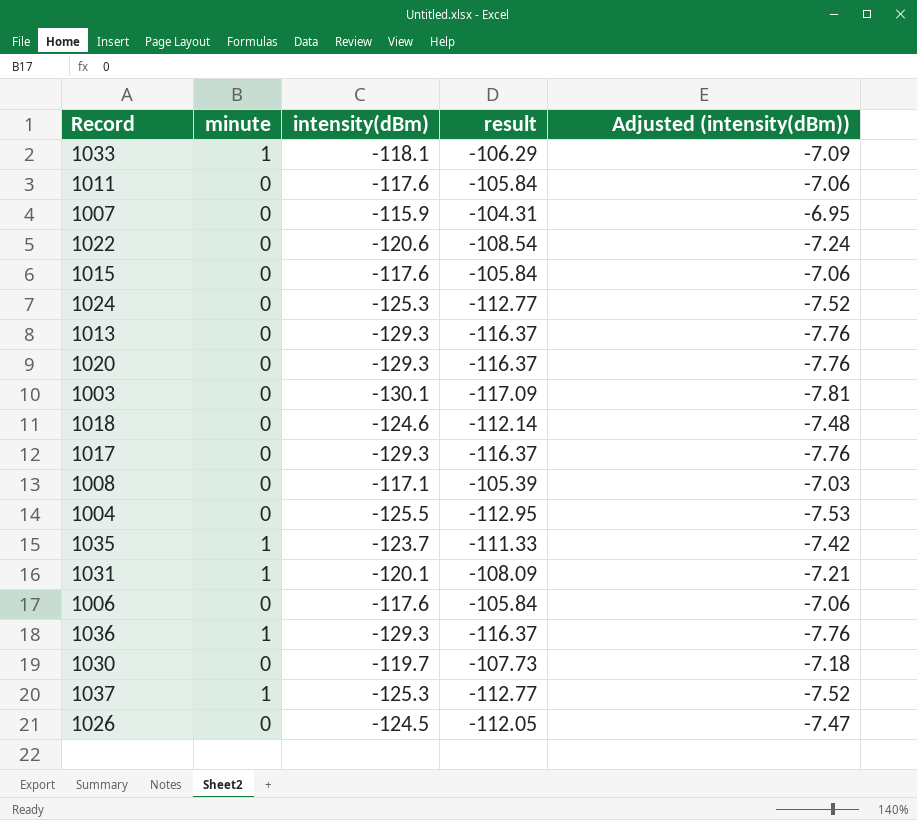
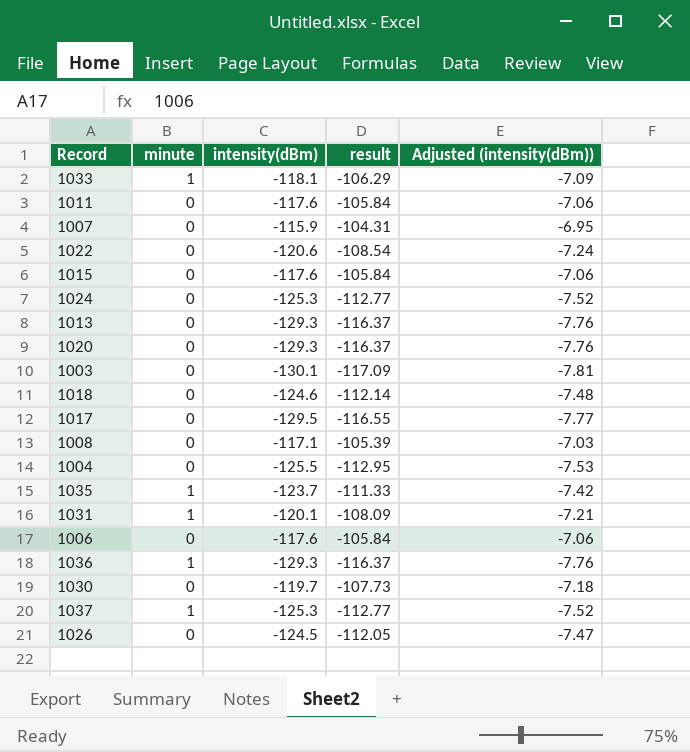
1017 | intensity(dBm): -129.3 -> -129.5
1017 | result: -116.37 -> -116.55
1017 | Adjusted (intensity(dBm)): -7.76 -> -7.77

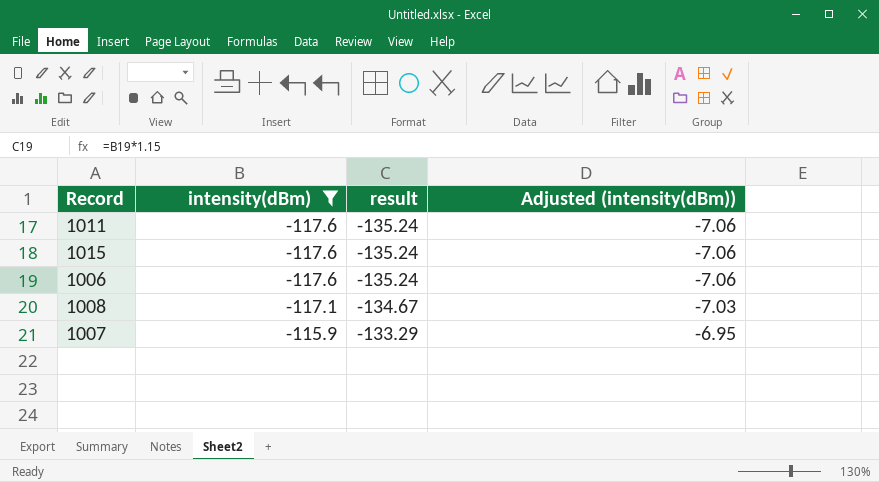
filter: none -> intensity(dBm) >= -117.6
row order: none -> intensity(dBm) ascending
column minute | position: 2 -> none
column result | formula: [intensity(dBm)] * 0.9 -> [intensity(dBm)] * 1.15

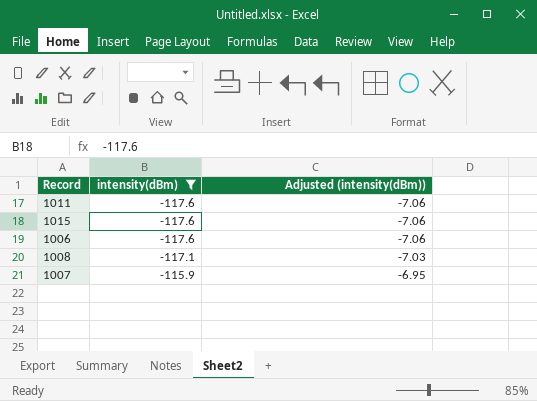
column result | formula: [intensity(dBm)] * 1.15 -> none

